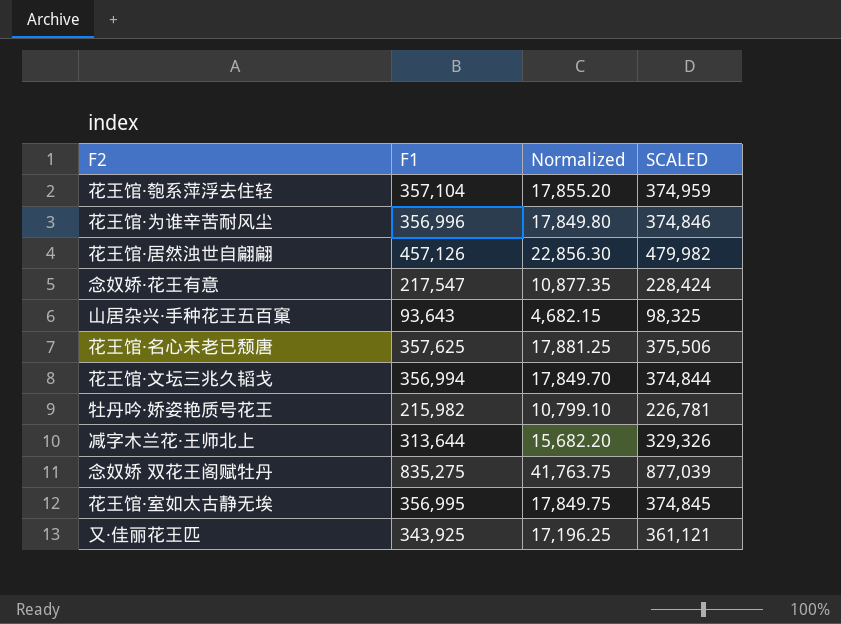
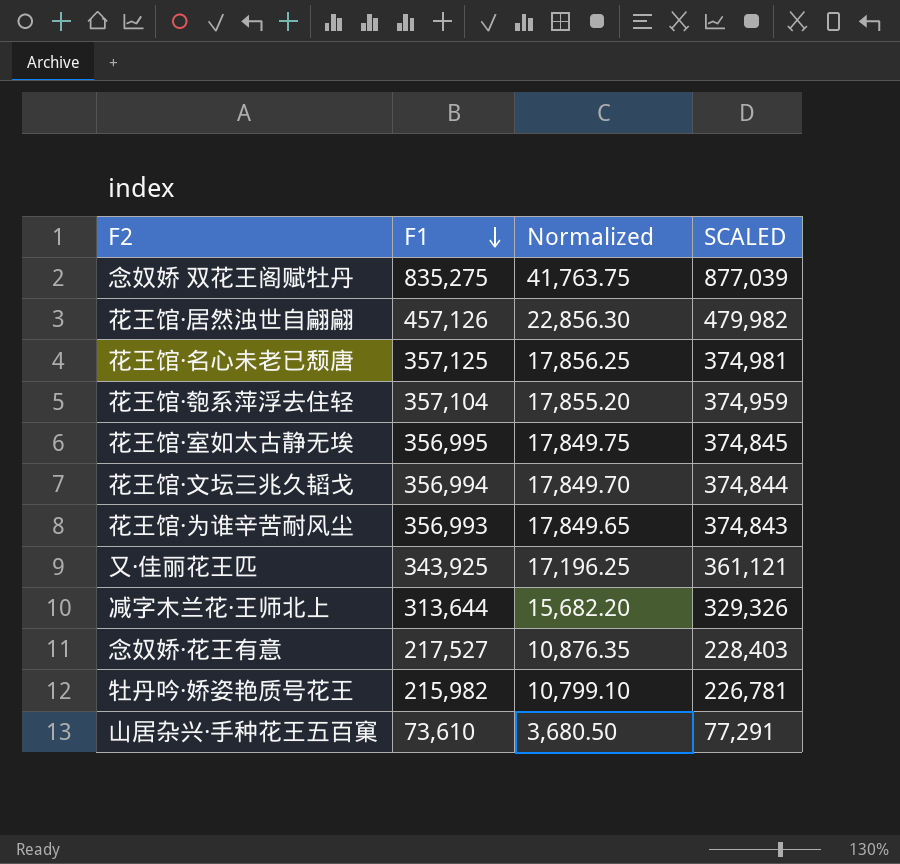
row order: none -> F1 descending
花王馆·名心未老已颓唐 | F1: 357,625 -> 357,125
花王馆·名心未老已颓唐 | Normalized: 17,881.25 -> 17,856.25
花王馆·名心未老已颓唐 | SCALED: 375,506 -> 374,981
花王馆·为谁辛苦耐风尘 | F1: 356,996 -> 356,993
花王馆·为谁辛苦耐风尘 | Normalized: 17,849.80 -> 17,849.65
花王馆·为谁辛苦耐风尘 | SCALED: 374,846 -> 374,843
念奴娇·花王有意 | F1: 217,547 -> 217,527
念奴娇·花王有意 | Normalized: 10,877.35 -> 10,876.35
念奴娇·花王有意 | SCALED: 228,424 -> 228,403
山居杂兴·手种花王五百窠 | F1: 93,643 -> 73,610
山居杂兴·手种花王五百窠 | Normalized: 4,682.15 -> 3,680.50
山居杂兴·手种花王五百窠 | SCALED: 98,325 -> 77,291

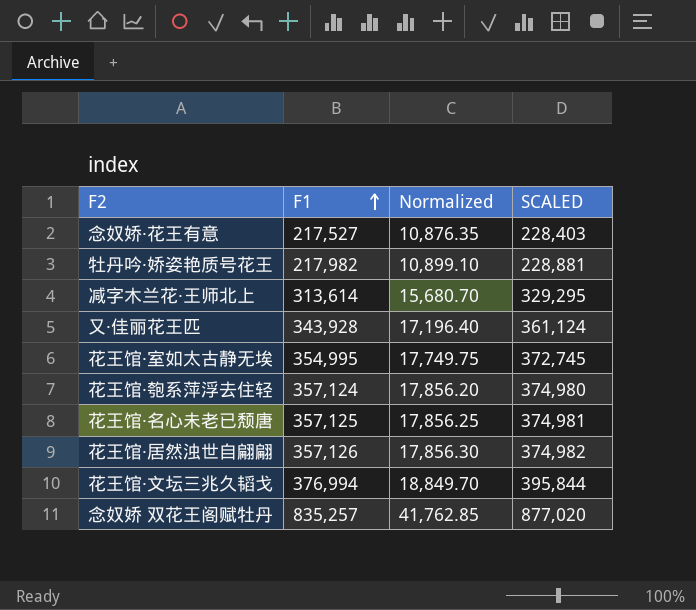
row order: F1 descending -> F1 ascending
row 花王馆·为谁辛苦耐风尘: 356,993 | 17,849.65 | 374,843 -> none
row 山居杂兴·手种花王五百窠: 73,610 | 3,680.50 | 77,291 -> none
牡丹吟·娇姿艳质号花王 | F1: 215,982 -> 217,982
牡丹吟·娇姿艳质号花王 | Normalized: 10,799.10 -> 10,899.10
牡丹吟·娇姿艳质号花王 | SCALED: 226,781 -> 228,881
减字木兰花·王师北上 | F1: 313,644 -> 313,614
减字木兰花·王师北上 | Normalized: 15,682.20 -> 15,680.70
减字木兰花·王师北上 | SCALED: 329,326 -> 329,295
又·佳丽花王匹 | F1: 343,925 -> 343,928
又·佳丽花王匹 | Normalized: 17,196.25 -> 17,196.40
又·佳丽花王匹 | SCALED: 361,121 -> 361,124
花王馆·室如太古静无埃 | F1: 356,995 -> 354,995
花王馆·室如太古静无埃 | Normalized: 17,849.75 -> 17,749.75
花王馆·室如太古静无埃 | SCALED: 374,845 -> 372,745
花王馆·匏系萍浮去住轻 | F1: 357,104 -> 357,124
花王馆·匏系萍浮去住轻 | Normalized: 17,855.20 -> 17,856.20
花王馆·匏系萍浮去住轻 | SCALED: 374,959 -> 374,980
花王馆·居然浊世自翩翩 | F1: 457,126 -> 357,126
花王馆·居然浊世自翩翩 | Normalized: 22,856.30 -> 17,856.30
花王馆·居然浊世自翩翩 | SCALED: 479,982 -> 374,982
花王馆·文坛三兆久韬戈 | F1: 356,994 -> 376,994
花王馆·文坛三兆久韬戈 | Normalized: 17,849.70 -> 18,849.70
花王馆·文坛三兆久韬戈 | SCALED: 374,844 -> 395,844
念奴娇 双花王阁赋牡丹 | F1: 835,275 -> 835,257
念奴娇 双花王阁赋牡丹 | Normalized: 41,763.75 -> 41,762.85
念奴娇 双花王阁赋牡丹 | SCALED: 877,039 -> 877,020

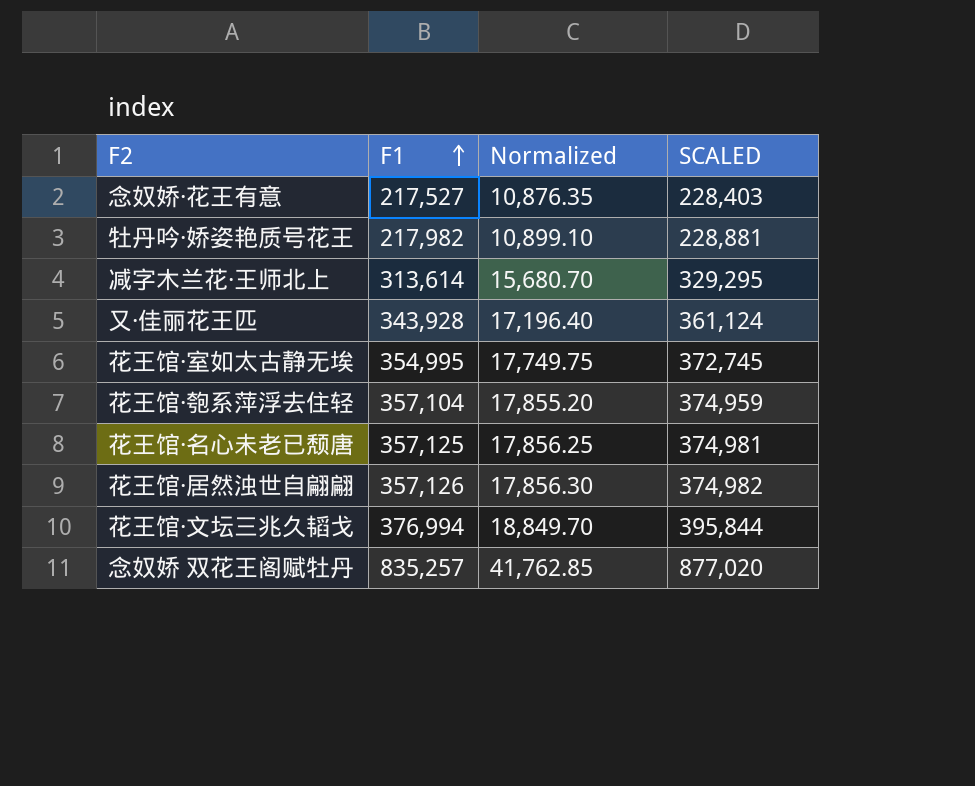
花王馆·匏系萍浮去住轻 | F1: 357,124 -> 357,104
花王馆·匏系萍浮去住轻 | Normalized: 17,856.20 -> 17,855.20
花王馆·匏系萍浮去住轻 | SCALED: 374,980 -> 374,959

